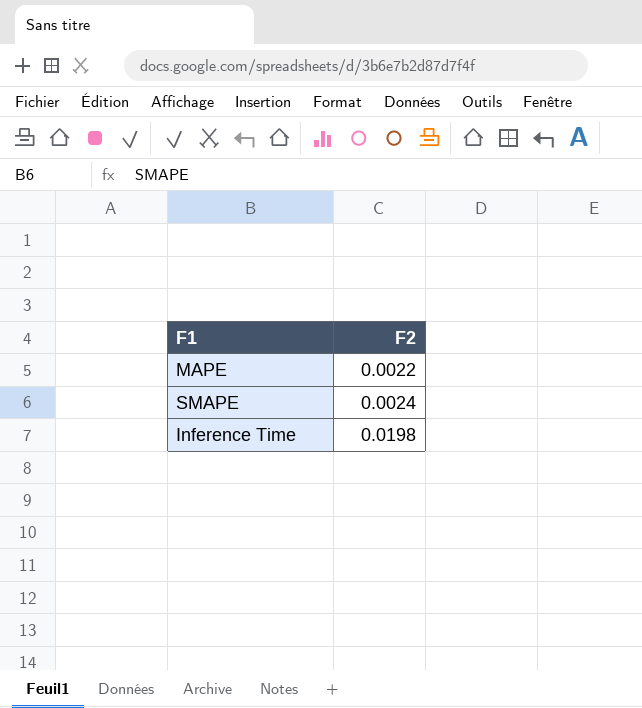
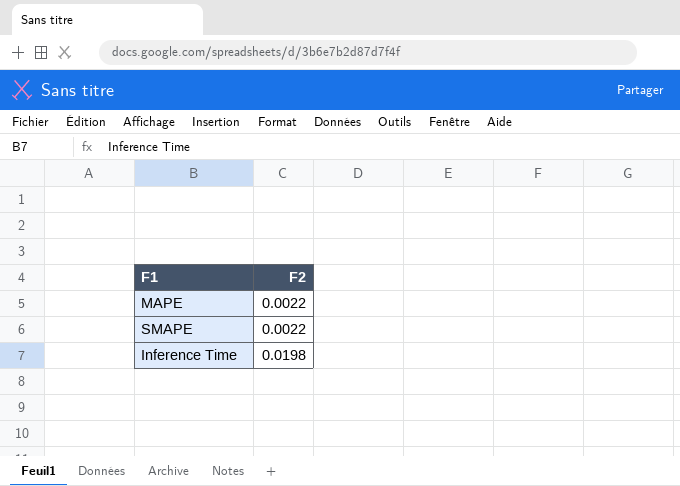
SMAPE | F2: 0.0024 -> 0.0022

